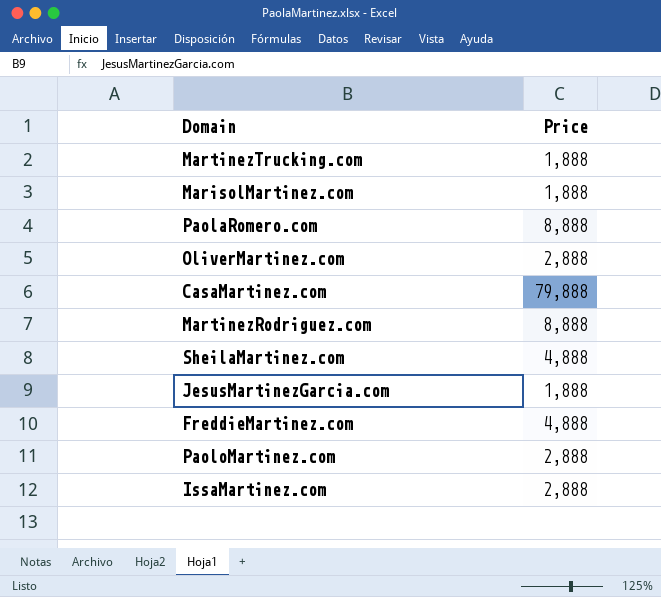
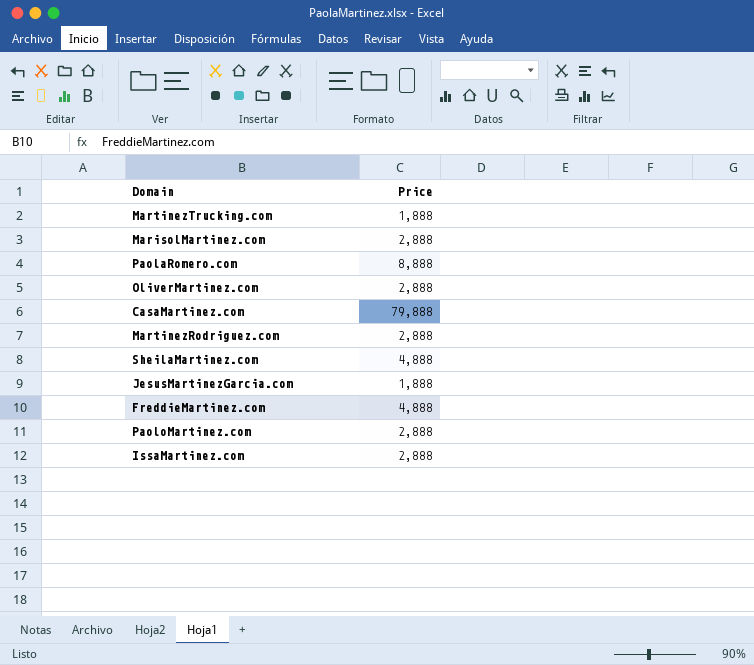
MarisolMartinez.com | Price: 1,888 -> 2,888
MartinezRodriguez.com | Price: 8,888 -> 2,888

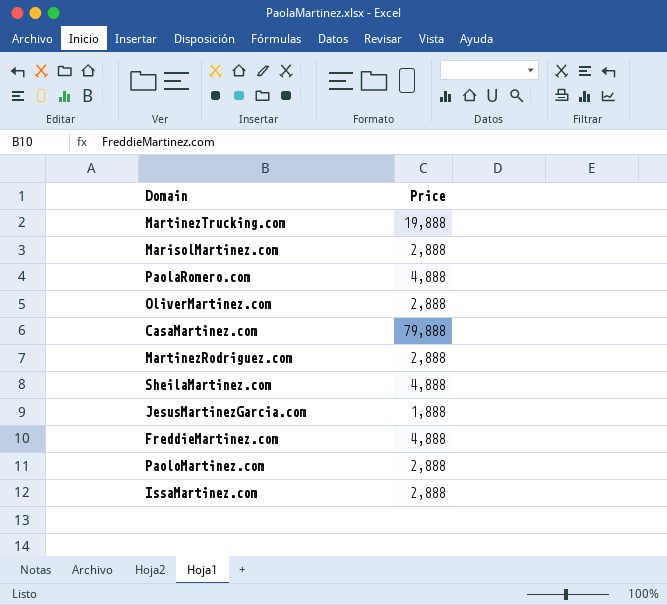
MartinezTrucking.com | Price: 1,888 -> 19,888
PaolaRomero.com | Price: 8,888 -> 4,888

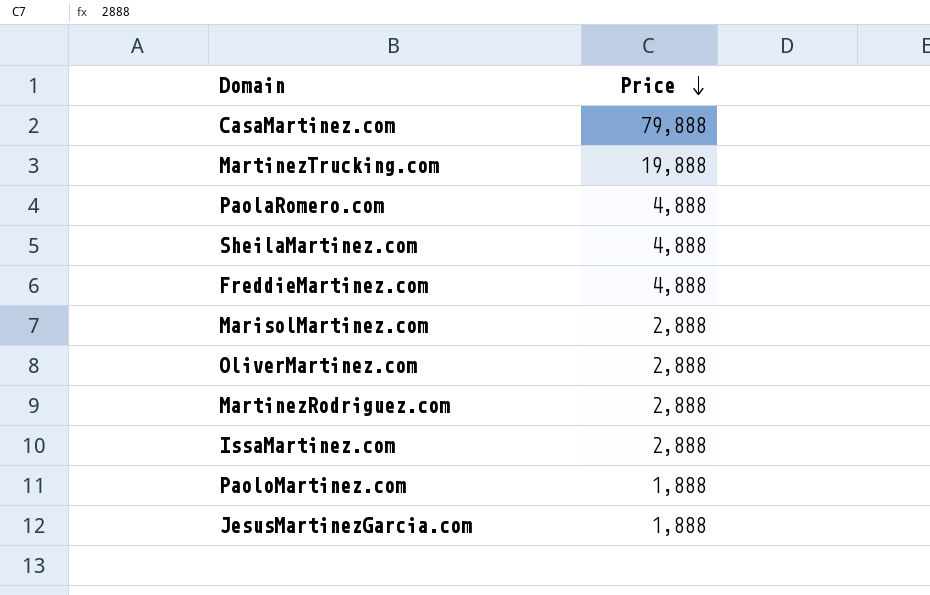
row order: none -> Price descending
PaoloMartinez.com | Price: 2,888 -> 1,888

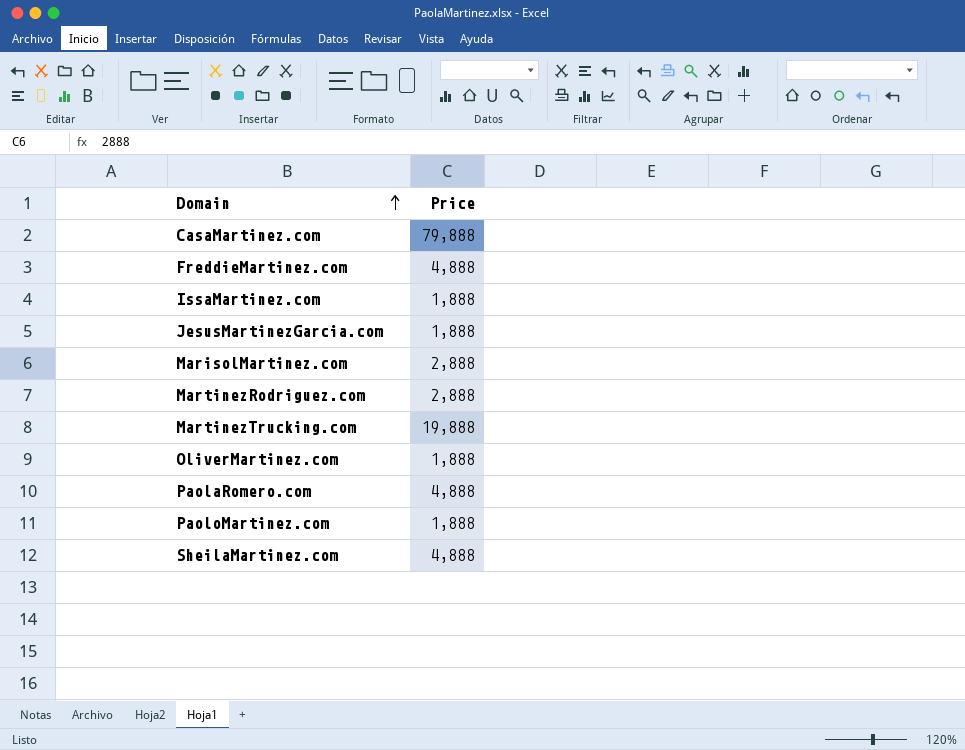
row order: Price descending -> Domain ascending
IssaMartinez.com | Price: 2,888 -> 1,888
OliverMartinez.com | Price: 2,888 -> 1,888

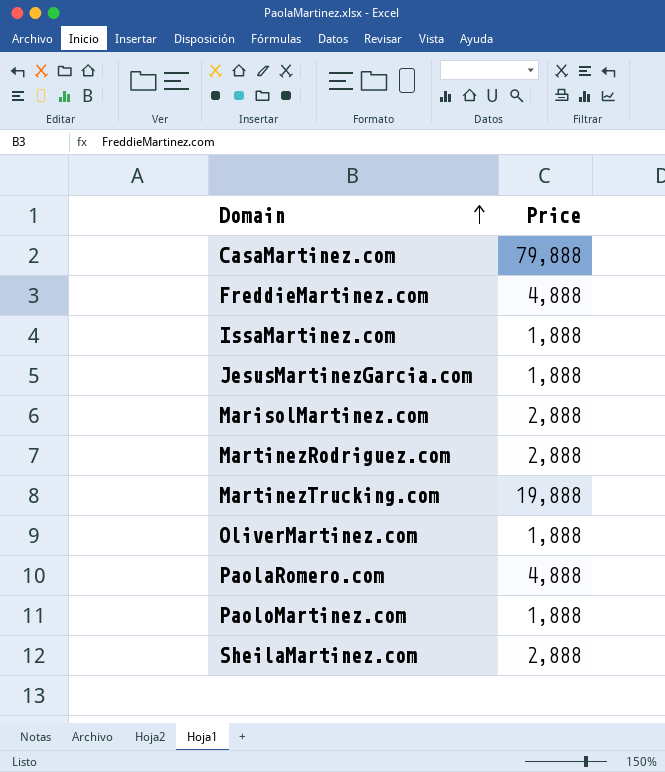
SheilaMartinez.com | Price: 4,888 -> 2,888

